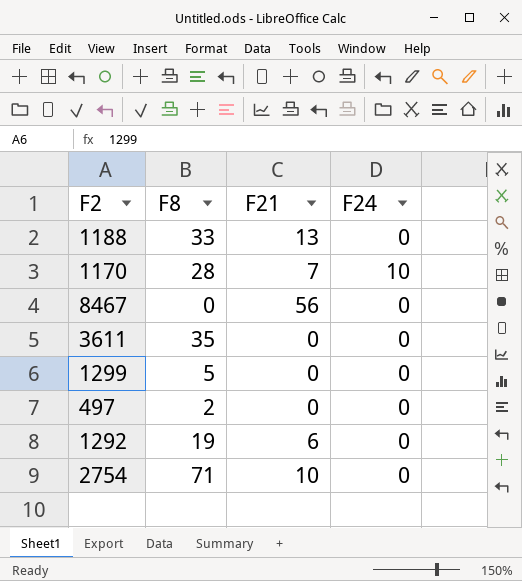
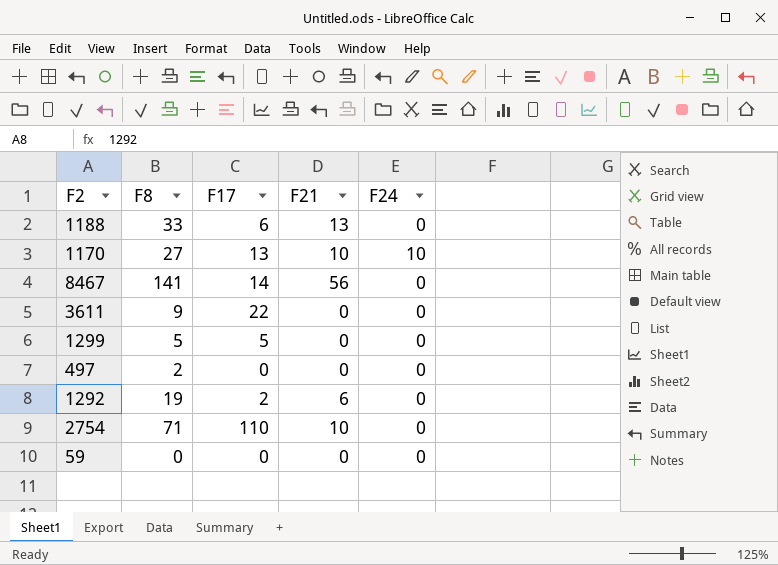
column F17 | position: none -> 3
1170 | F8: 28 -> 27
1170 | F21: 7 -> 10
8467 | F8: 0 -> 141
3611 | F8: 35 -> 9
row 59: none -> 0 | 0 | 0 | 0

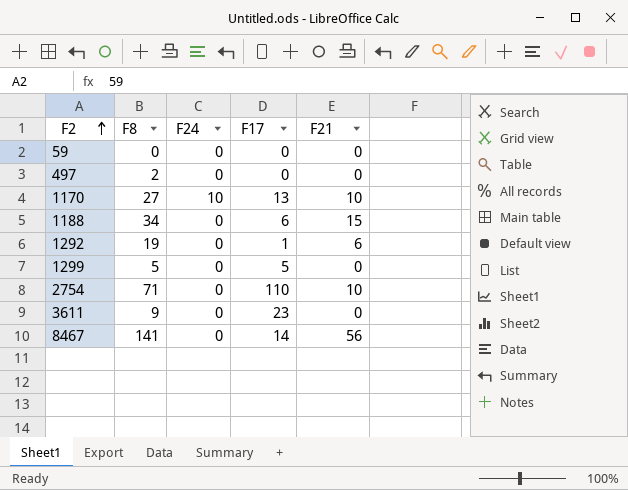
row order: none -> F2 ascending
column F24 | position: 5 -> 3
1188 | F8: 33 -> 34
1188 | F21: 13 -> 15
1292 | F17: 2 -> 1
3611 | F17: 22 -> 23

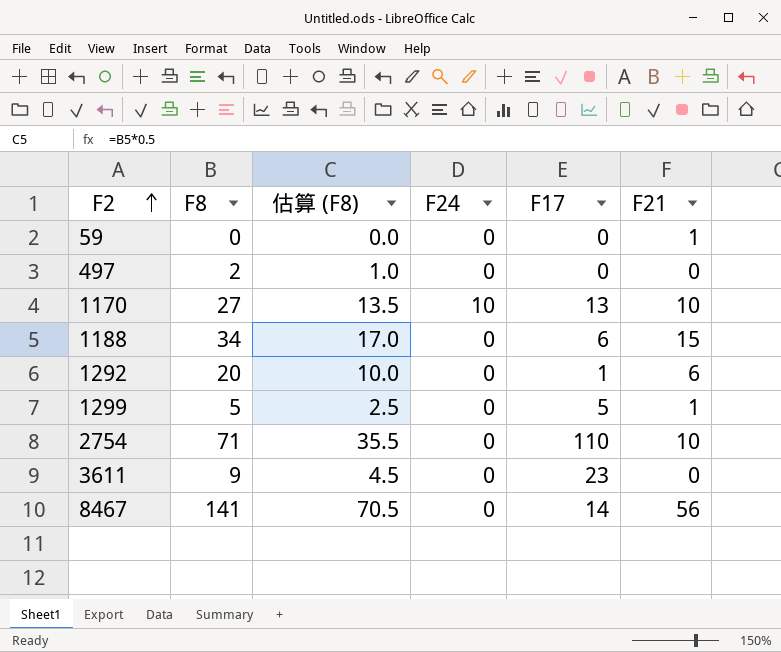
column 估算 (F8) | formula: none -> [F8] * 0.5
59 | F21: 0 -> 1
1292 | F8: 19 -> 20
1299 | F21: 0 -> 1

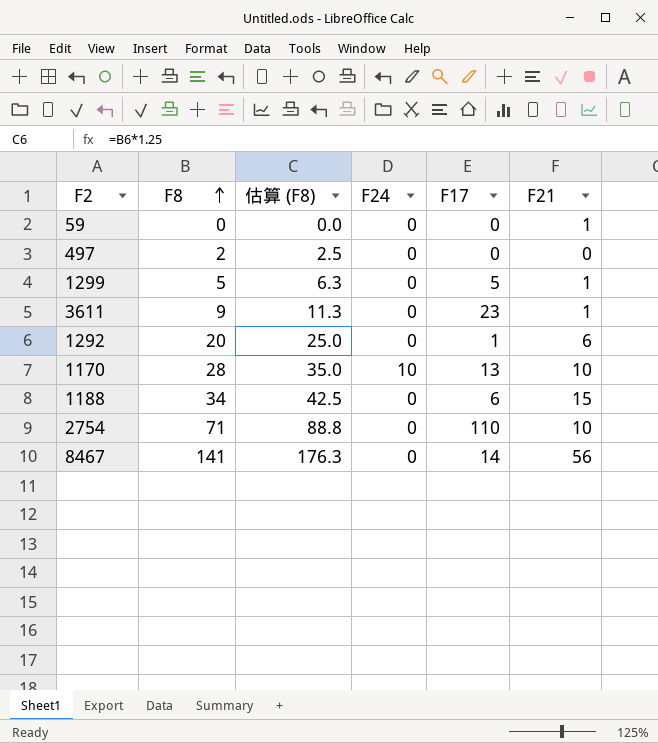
row order: F2 ascending -> F8 ascending
column 估算 (F8) | formula: [F8] * 0.5 -> [F8] * 1.25
3611 | F21: 0 -> 1
1170 | F8: 27 -> 28

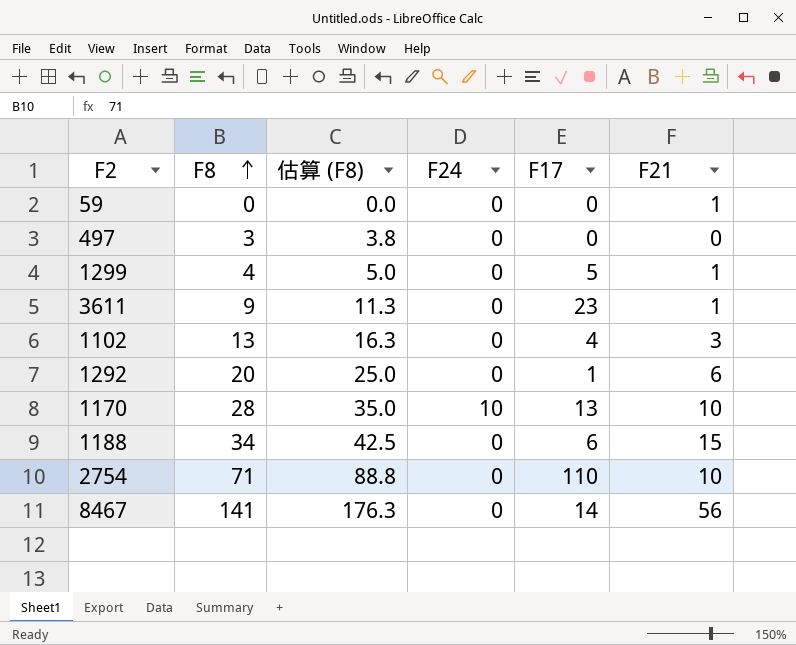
497 | F8: 2 -> 3
497 | 估算 (F8): 2.5 -> 3.8
1299 | F8: 5 -> 4
1299 | 估算 (F8): 6.3 -> 5.0
row 1102: none -> 13 | 16.3 | 0 | 4 | 3

